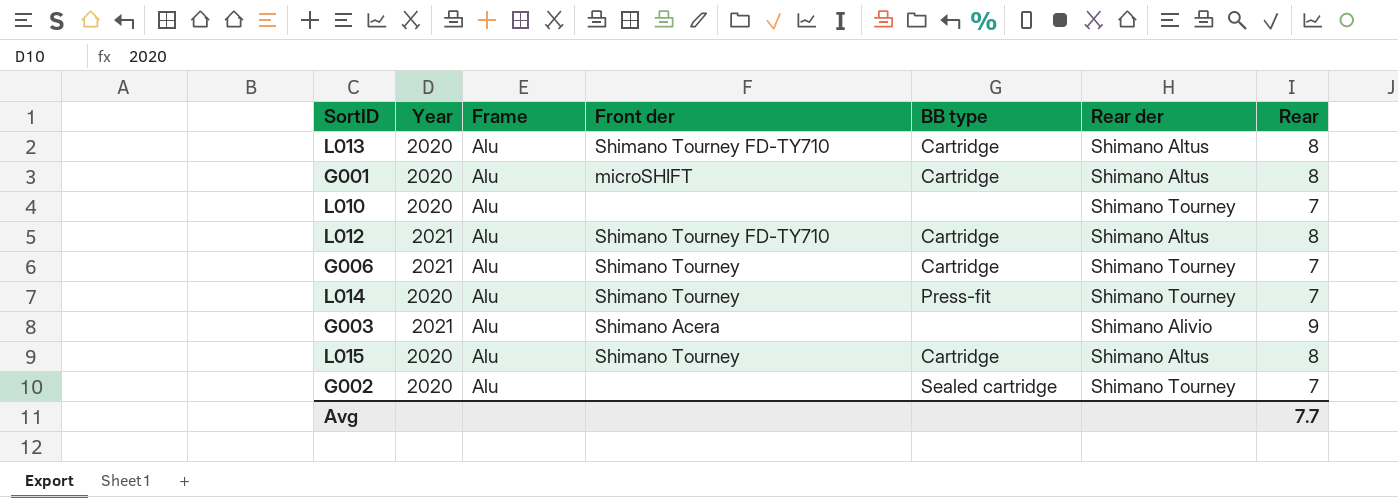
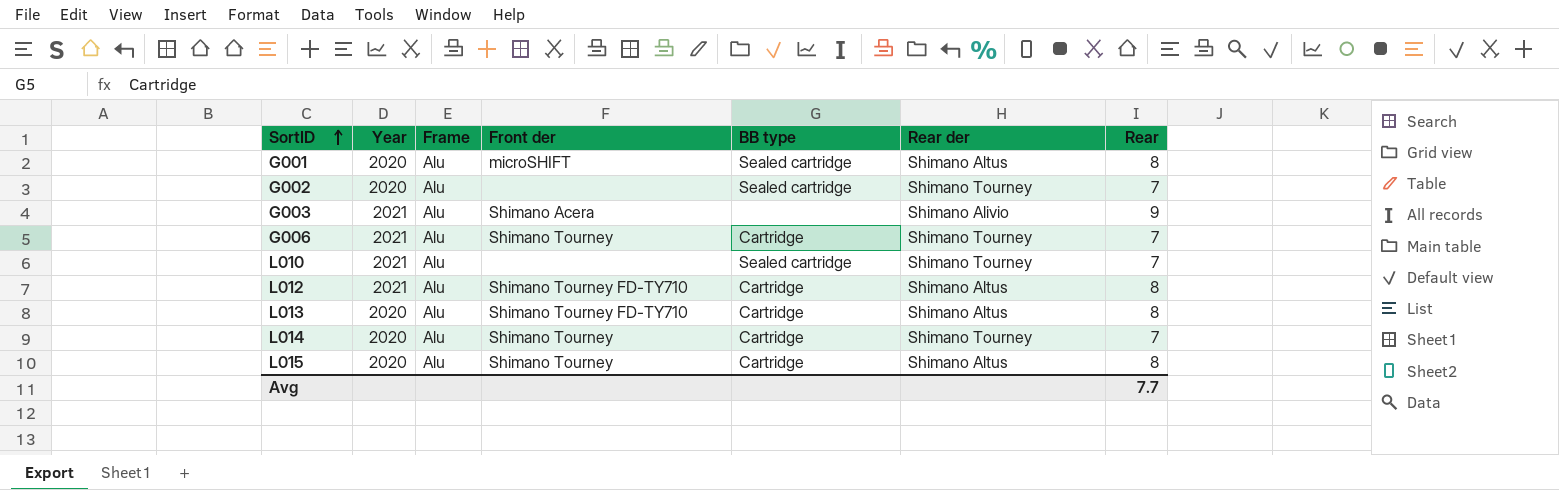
row order: none -> SortID ascending
G001 | BB type: Cartridge -> Sealed cartridge
L010 | Year: 2020 -> 2021
L010 | BB type: none -> Sealed cartridge
L014 | BB type: Press-fit -> Cartridge

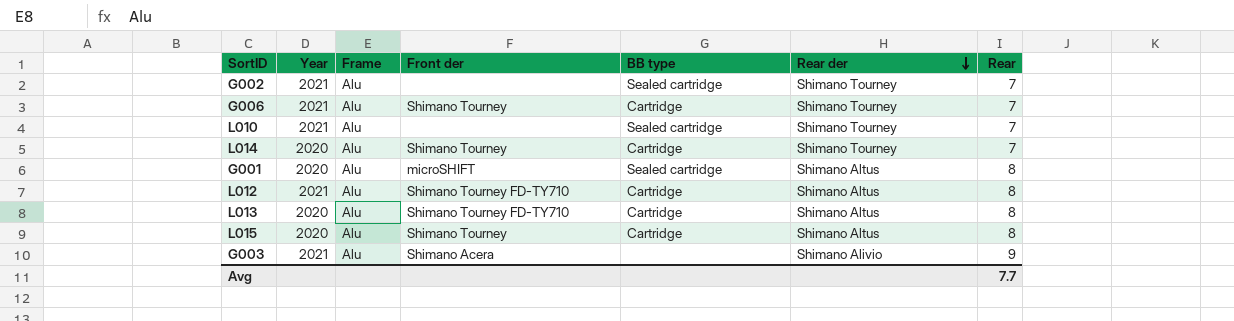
row order: SortID ascending -> Rear der descending
G002 | Year: 2020 -> 2021

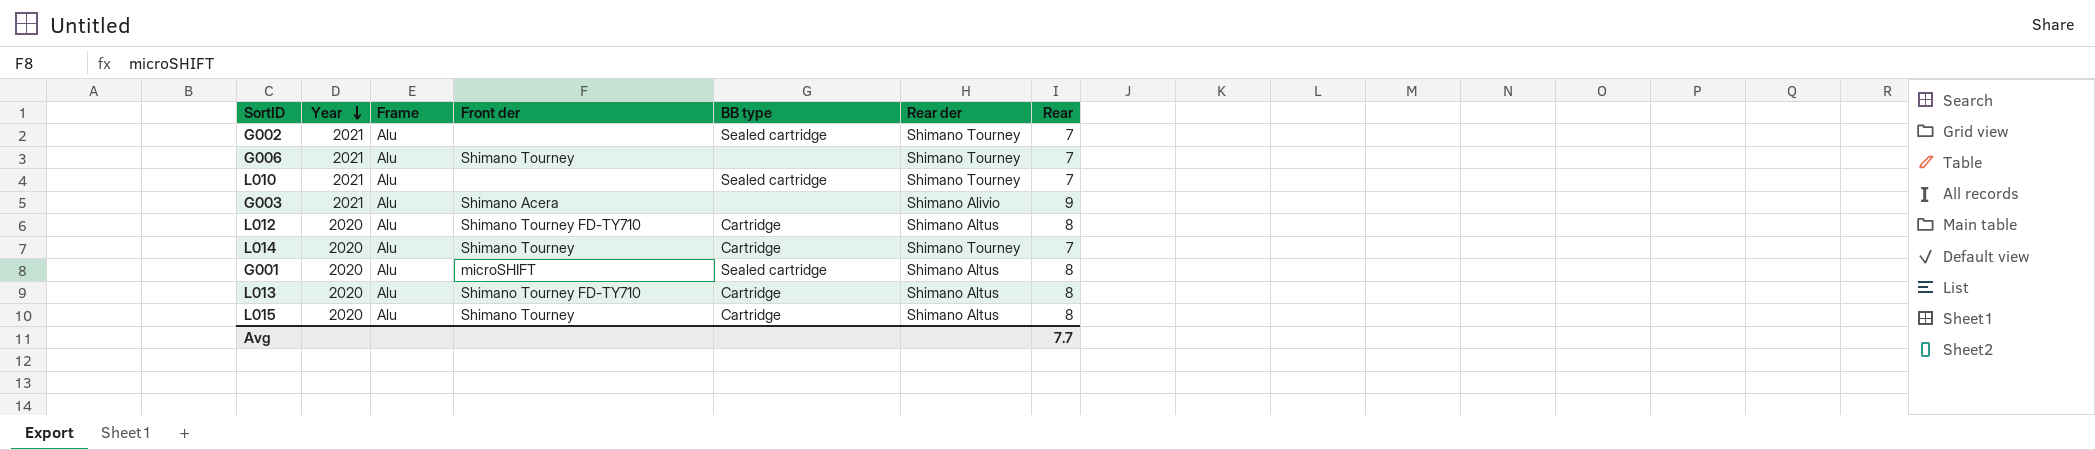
row order: Rear der descending -> Year descending
G006 | BB type: Cartridge -> none
L012 | Year: 2021 -> 2020

